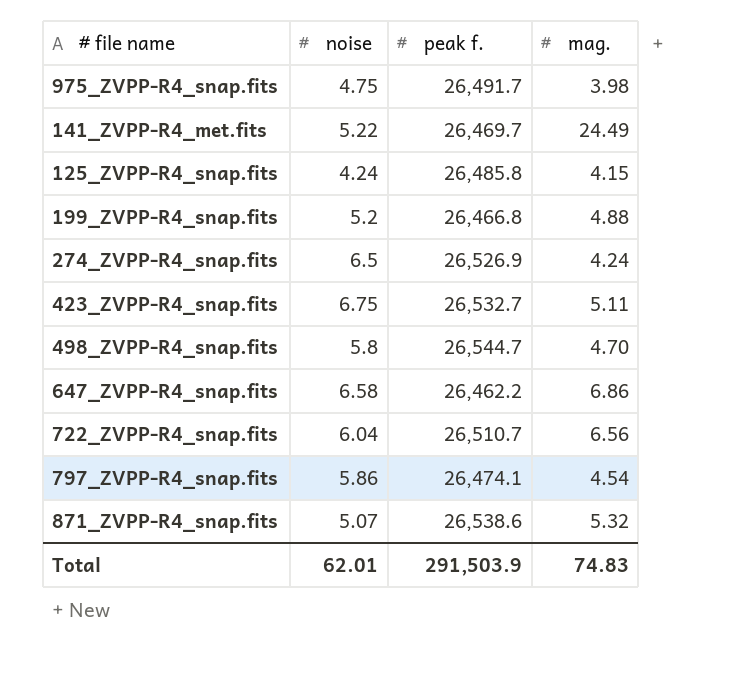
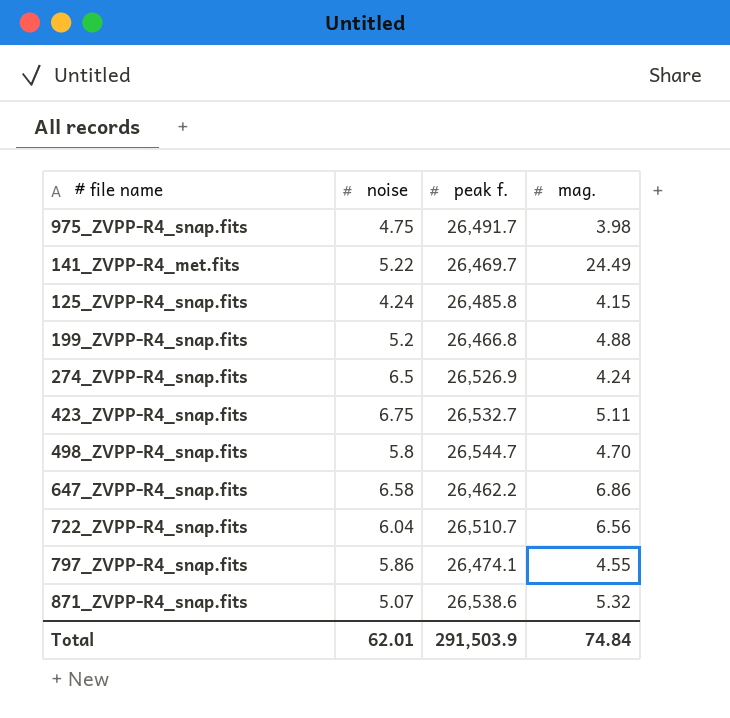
797_ZVPP-R4_snap.fits | mag.: 4.54 -> 4.55
Total | mag.: 74.83 -> 74.84

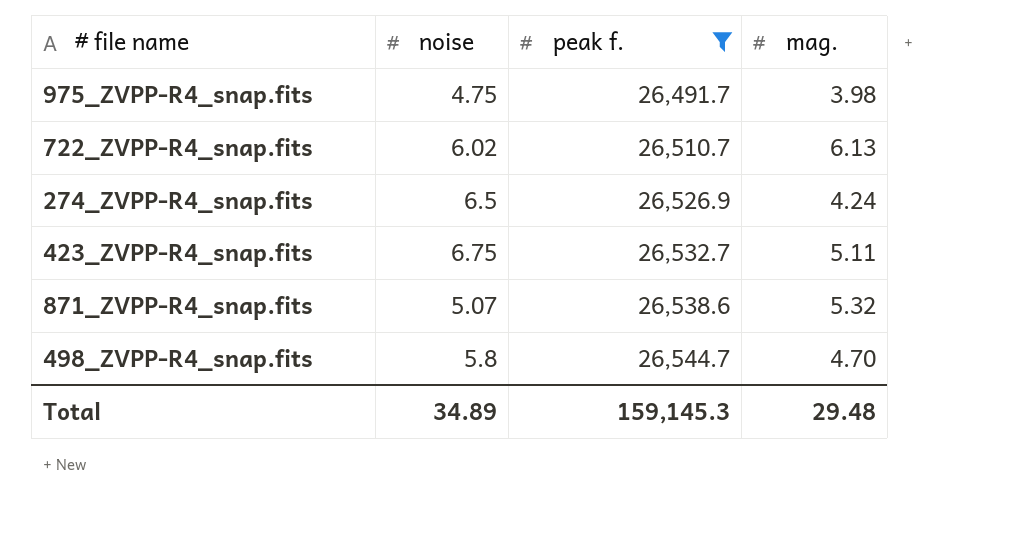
filter: none -> peak f. >= 26,491.7
row order: none -> peak f. ascending
722_ZVPP-R4_snap.fits | noise: 6.04 -> 6.02
722_ZVPP-R4_snap.fits | mag.: 6.56 -> 6.13
Total | noise: 62.01 -> 34.89
Total | peak f.: 291,503.9 -> 159,145.3
Total | mag.: 74.84 -> 29.48

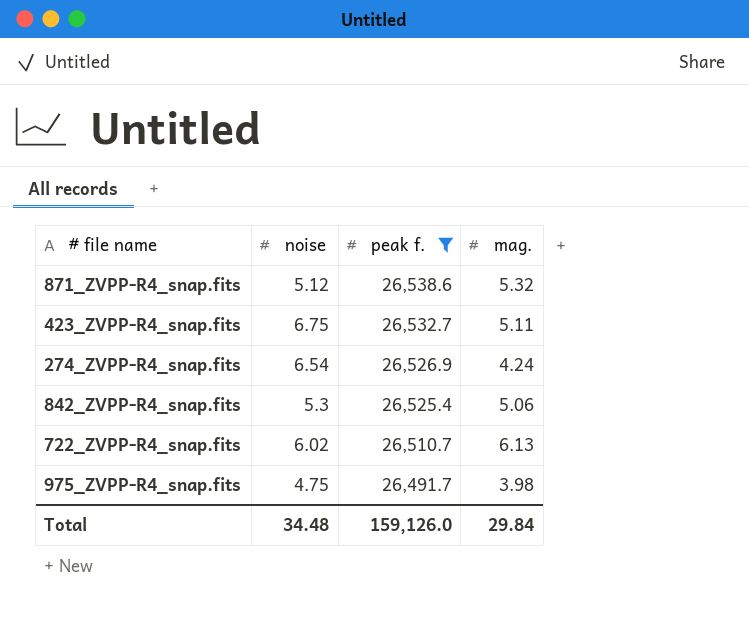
row order: peak f. ascending -> peak f. descending
row 498_ZVPP-R4_snap.fits: 5.8 | 26,544.7 | 4.70 -> none
871_ZVPP-R4_snap.fits | noise: 5.07 -> 5.12
274_ZVPP-R4_snap.fits | noise: 6.5 -> 6.54
row 842_ZVPP-R4_snap.fits: none -> 5.3 | 26,525.4 | 5.06
Total | noise: 34.89 -> 34.48
Total | peak f.: 159,145.3 -> 159,126.0
Total | mag.: 29.48 -> 29.84

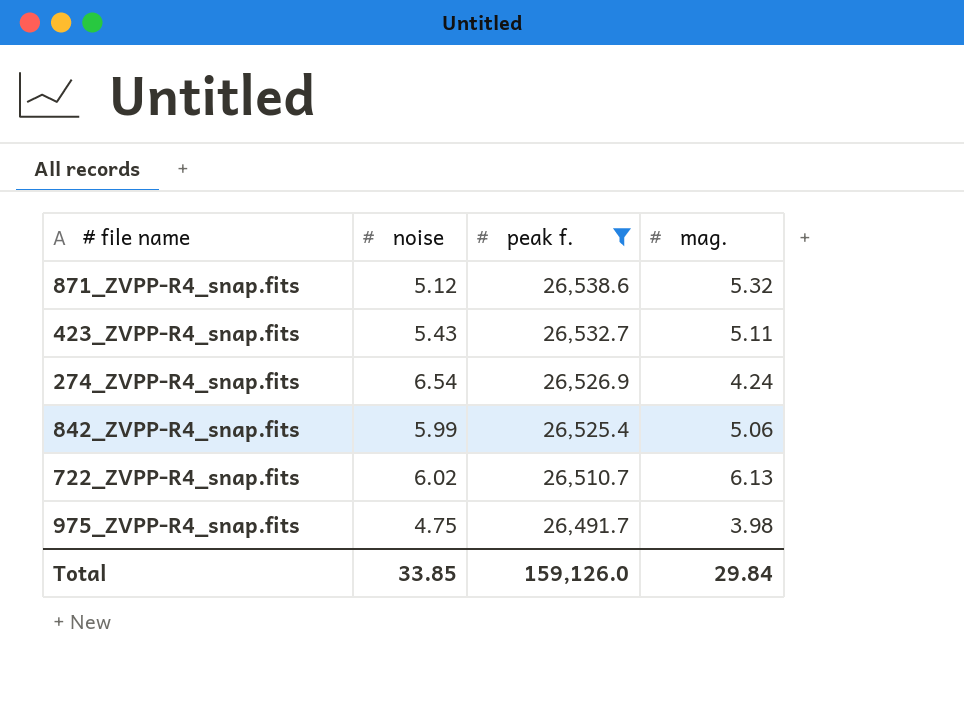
423_ZVPP-R4_snap.fits | noise: 6.75 -> 5.43
842_ZVPP-R4_snap.fits | noise: 5.3 -> 5.99
Total | noise: 34.48 -> 33.85

